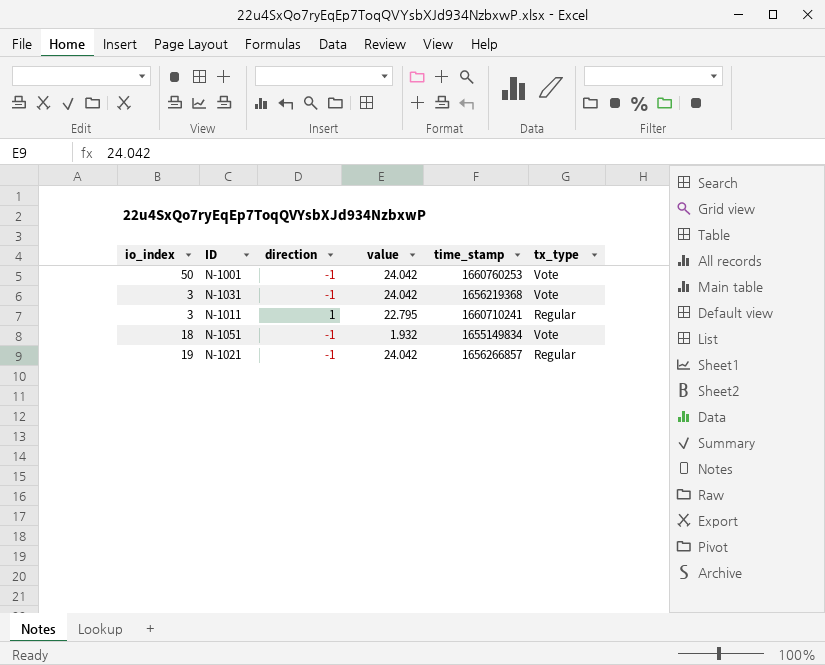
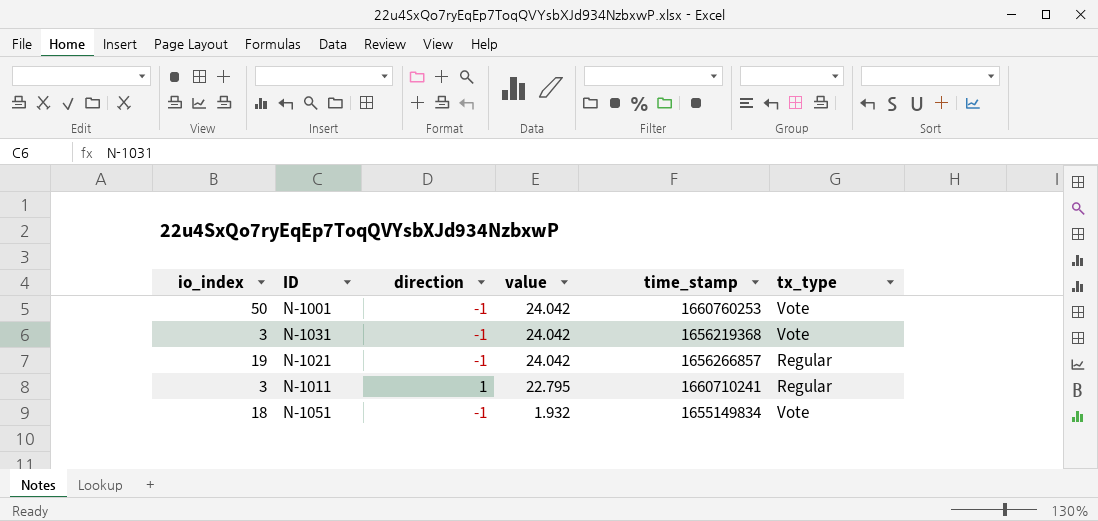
row order: none -> value descending

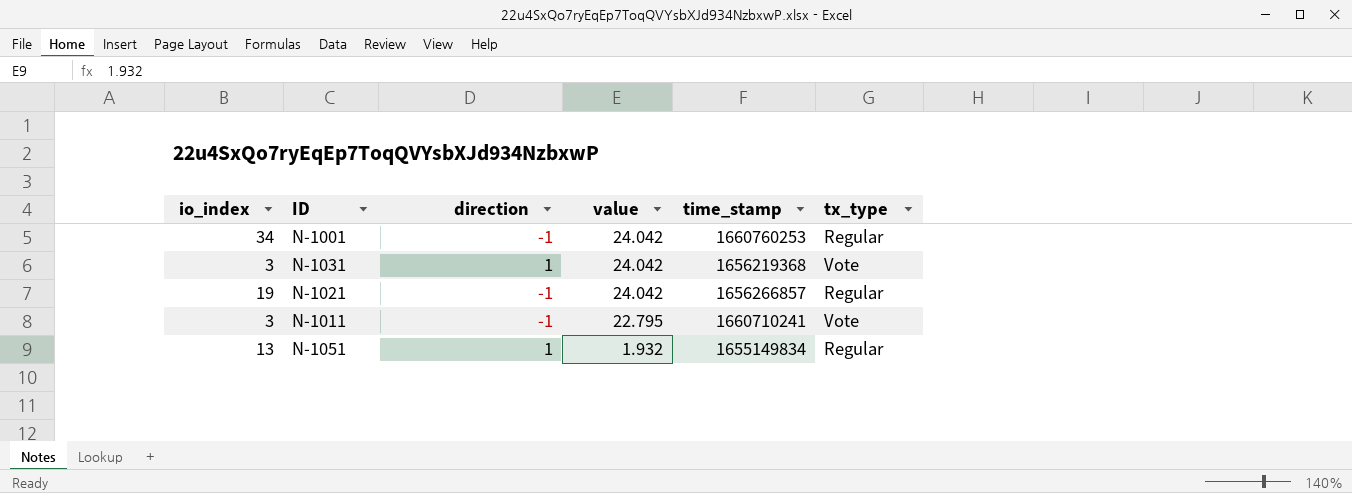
N-1001 | io_index: 50 -> 34
N-1001 | tx_type: Vote -> Regular
N-1031 | direction: -1 -> 1
N-1011 | direction: 1 -> -1
N-1011 | tx_type: Regular -> Vote
N-1051 | io_index: 18 -> 13
N-1051 | direction: -1 -> 1
N-1051 | tx_type: Vote -> Regular

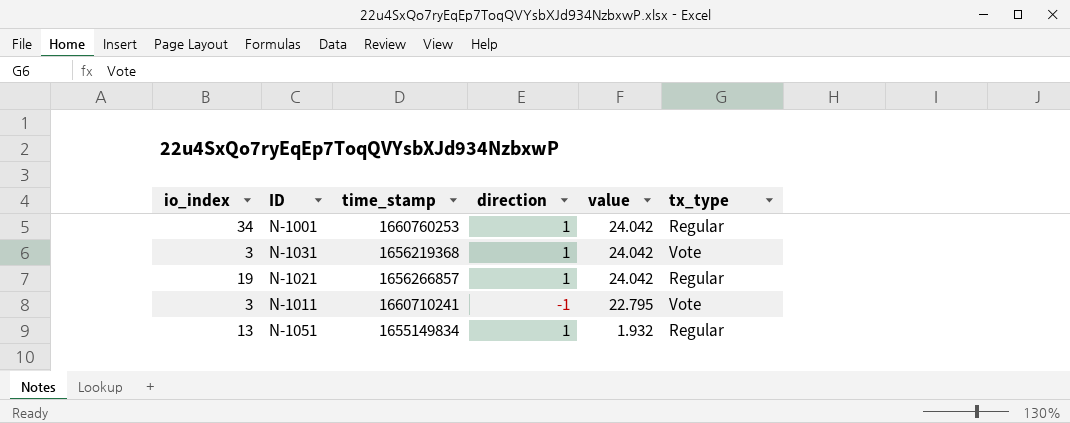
column time_stamp | position: 5 -> 3
N-1001 | direction: -1 -> 1
N-1021 | direction: -1 -> 1

